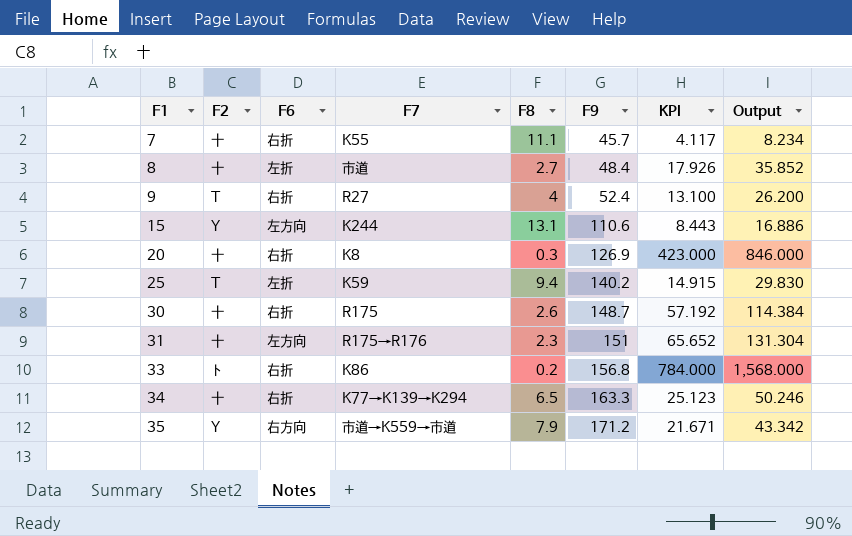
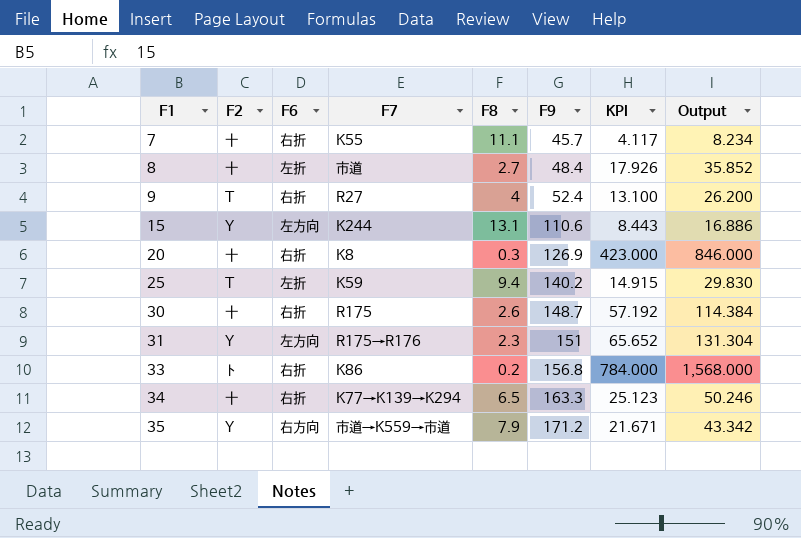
31 | F2: 十 -> Y

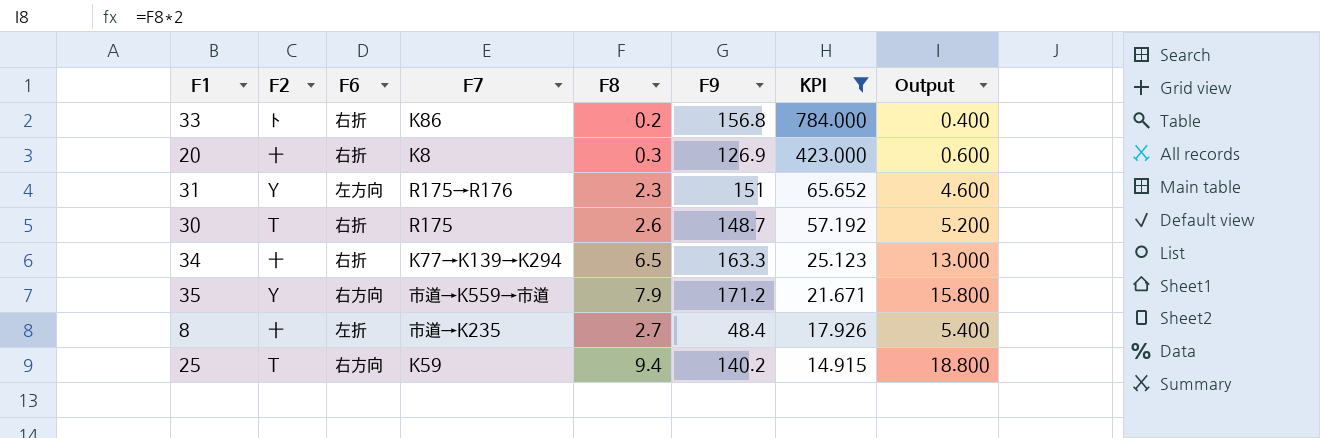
filter: none -> KPI >= 14.915
row order: F1 ascending -> KPI descending
column Output | formula: [KPI] * 2 -> [F8] * 2
30 | F2: 十 -> T
8 | F7: 市道 -> 市道→K235
25 | F6: 左折 -> 右方向

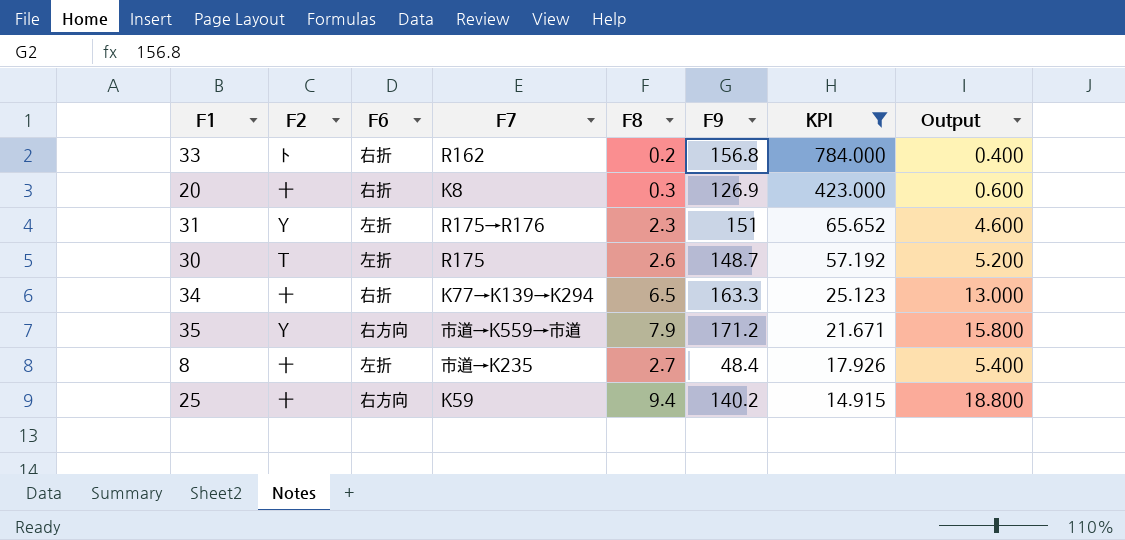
33 | F7: K86 -> R162
31 | F6: 左方向 -> 左折
30 | F6: 右折 -> 左折
25 | F2: T -> 十

